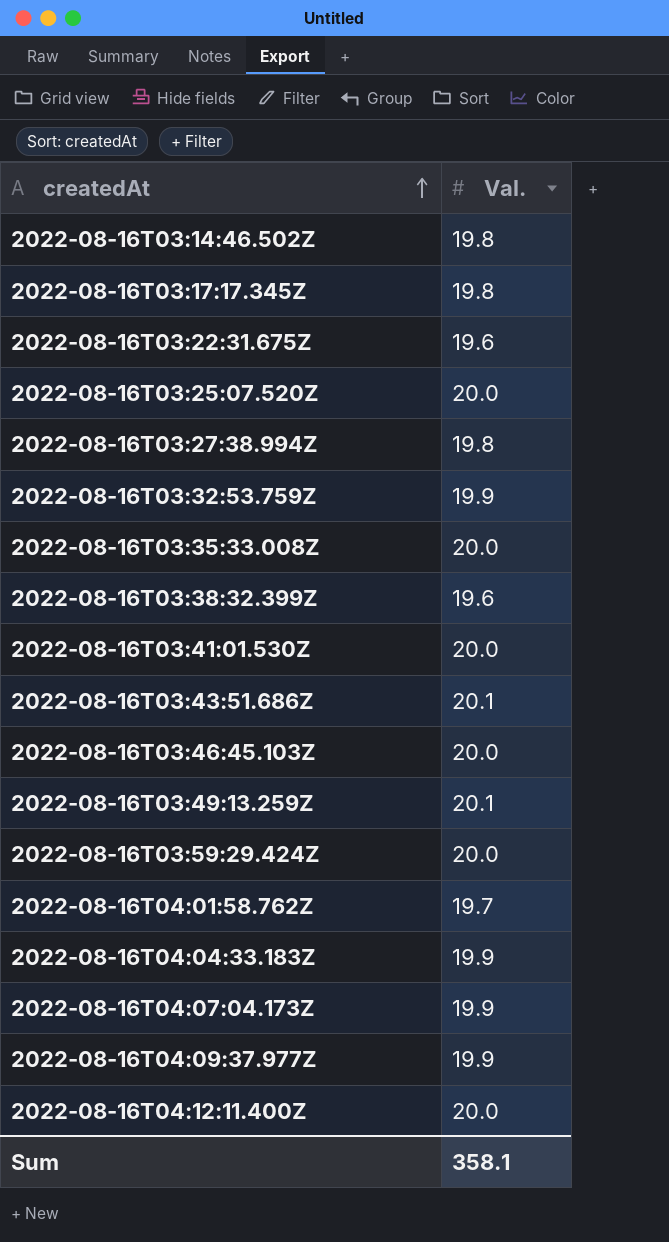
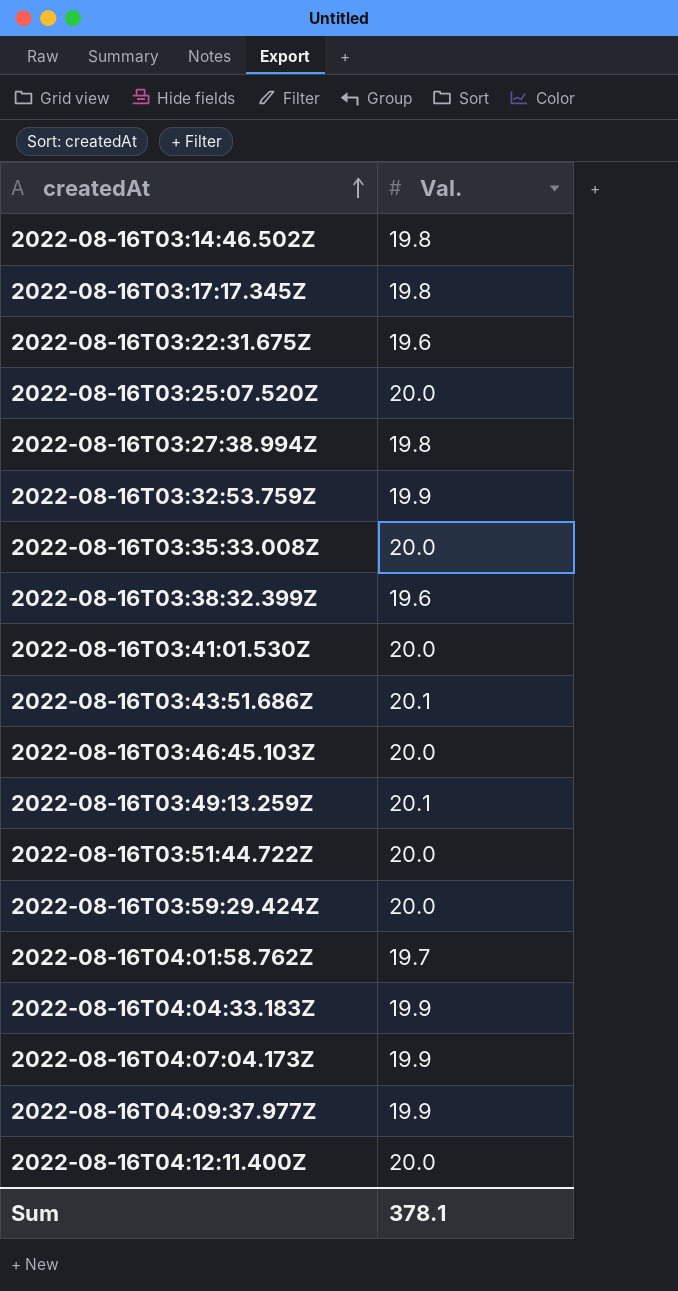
row 2022-08-16T03:51:44.722Z: none -> 20.0
Sum | Val.: 358.1 -> 378.1

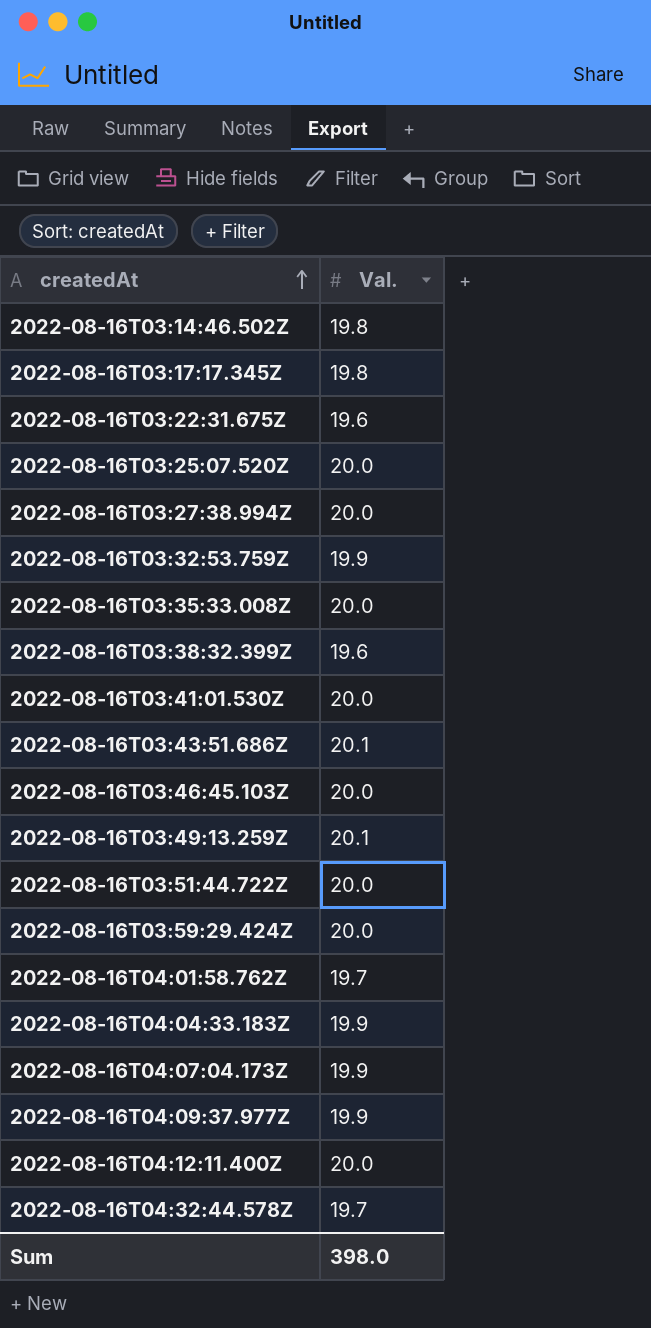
2022-08-16T03:27:38.994Z | Val.: 19.8 -> 20.0
row 2022-08-16T04:32:44.578Z: none -> 19.7
Sum | Val.: 378.1 -> 398.0

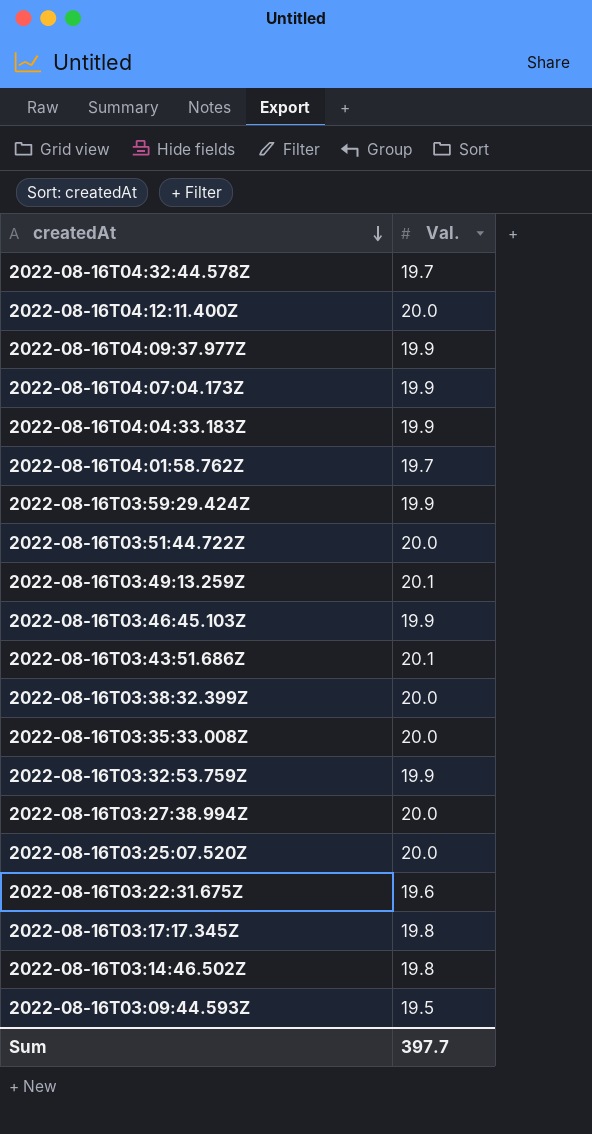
row order: createdAt ascending -> createdAt descending
row 2022-08-16T03:41:01.530Z: 20.0 -> none
2022-08-16T03:59:29.424Z | Val.: 20.0 -> 19.9
2022-08-16T03:46:45.103Z | Val.: 20.0 -> 19.9
2022-08-16T03:38:32.399Z | Val.: 19.6 -> 20.0
row 2022-08-16T03:09:44.593Z: none -> 19.5
Sum | Val.: 398.0 -> 397.7

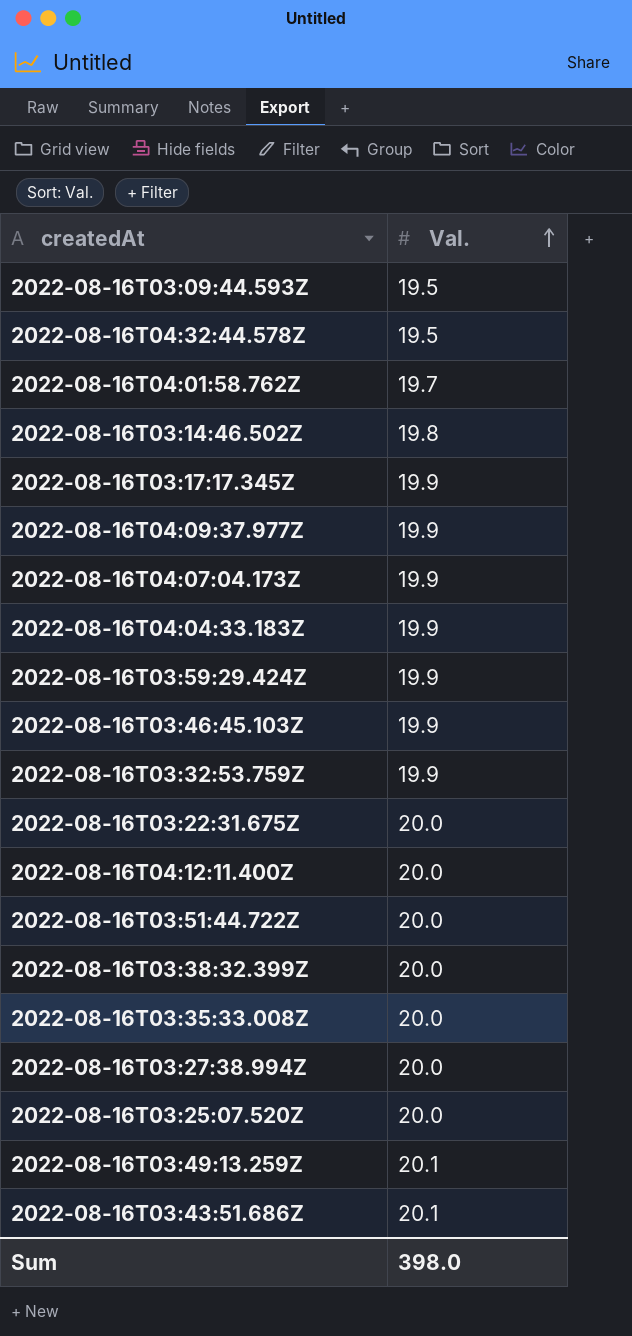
row order: createdAt descending -> Val. ascending
2022-08-16T04:32:44.578Z | Val.: 19.7 -> 19.5
2022-08-16T03:17:17.345Z | Val.: 19.8 -> 19.9
2022-08-16T03:22:31.675Z | Val.: 19.6 -> 20.0
Sum | Val.: 397.7 -> 398.0

